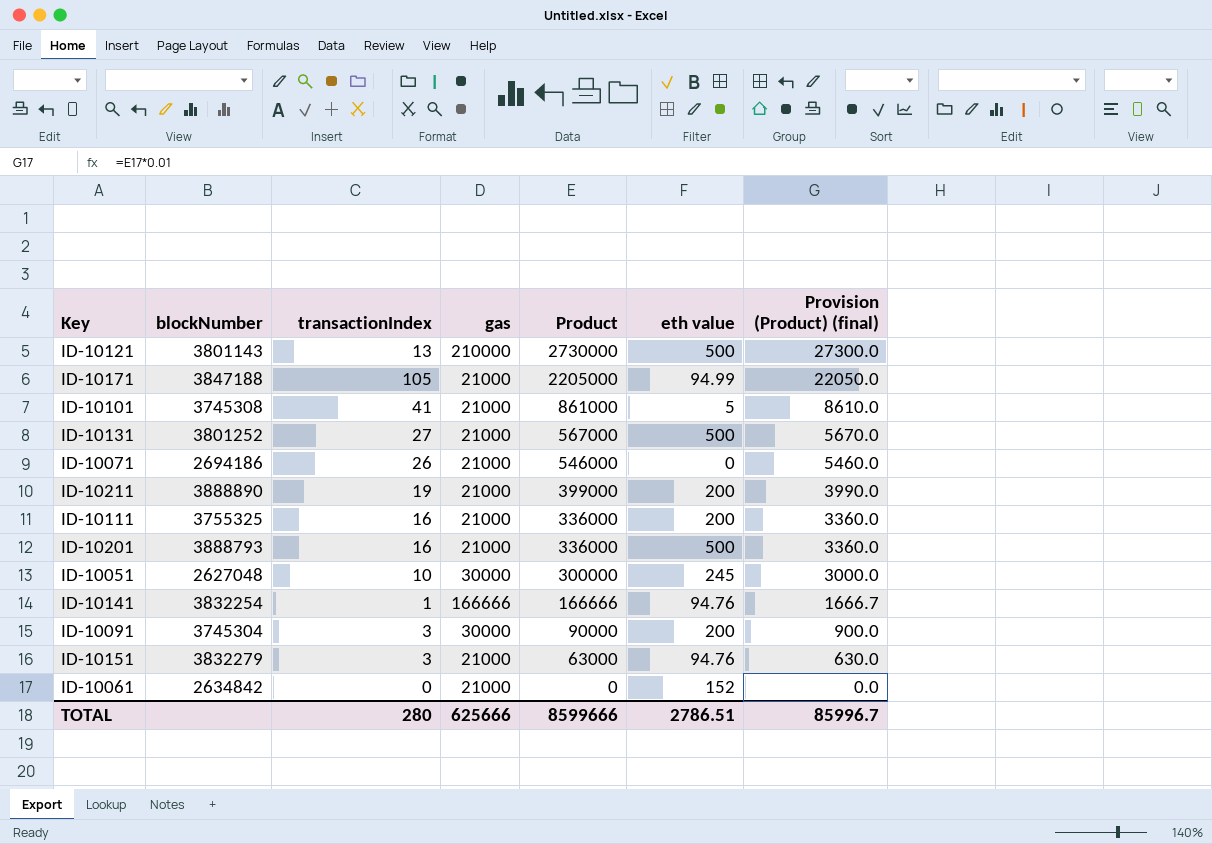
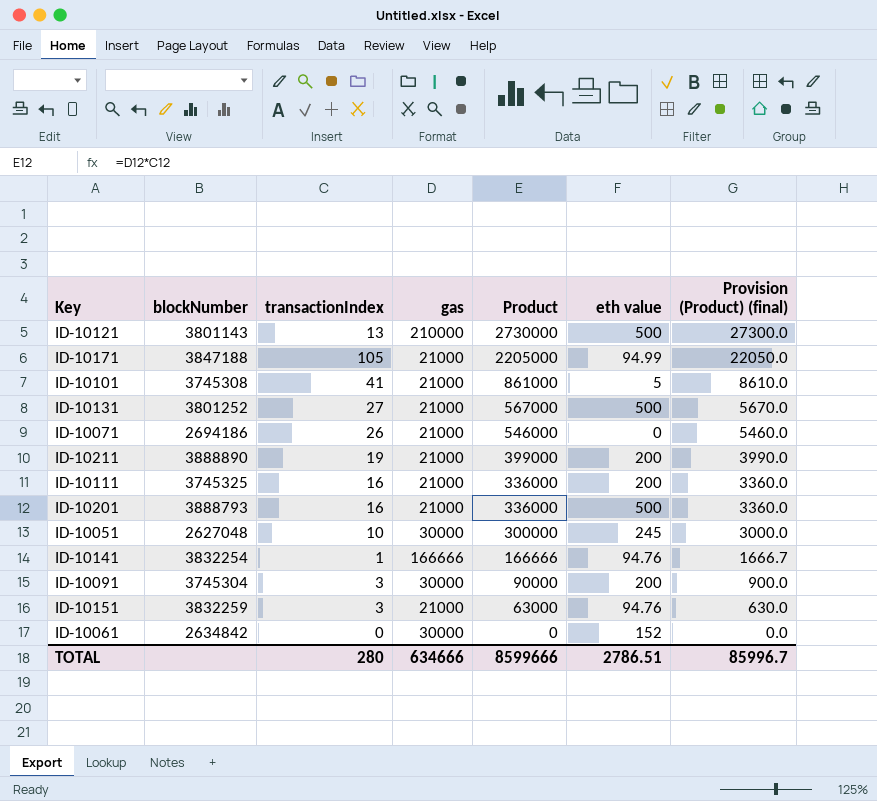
ID-10111 | blockNumber: 3755325 -> 3745325
ID-10151 | blockNumber: 3832279 -> 3832259
ID-10061 | gas: 21000 -> 30000
TOTAL | gas: 625666 -> 634666

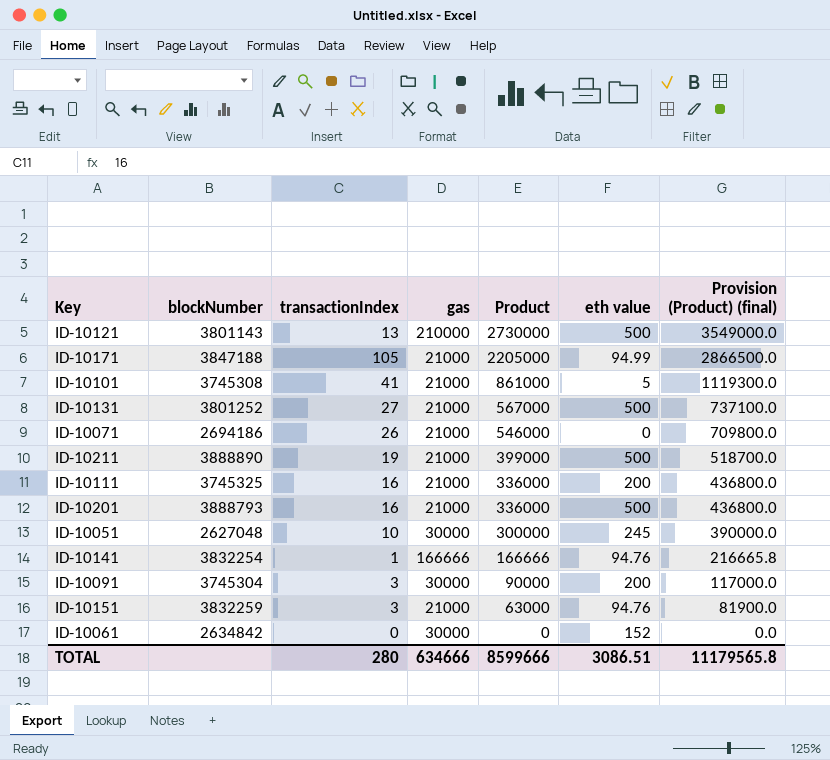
column Provision (Product) (final) | formula: [Product] * 0.01 -> [Product] * 1.3
ID-10211 | eth value: 200 -> 500
TOTAL | eth value: 2786.51 -> 3086.51
TOTAL | Provision (Product) (final): 85996.7 -> 11179565.8

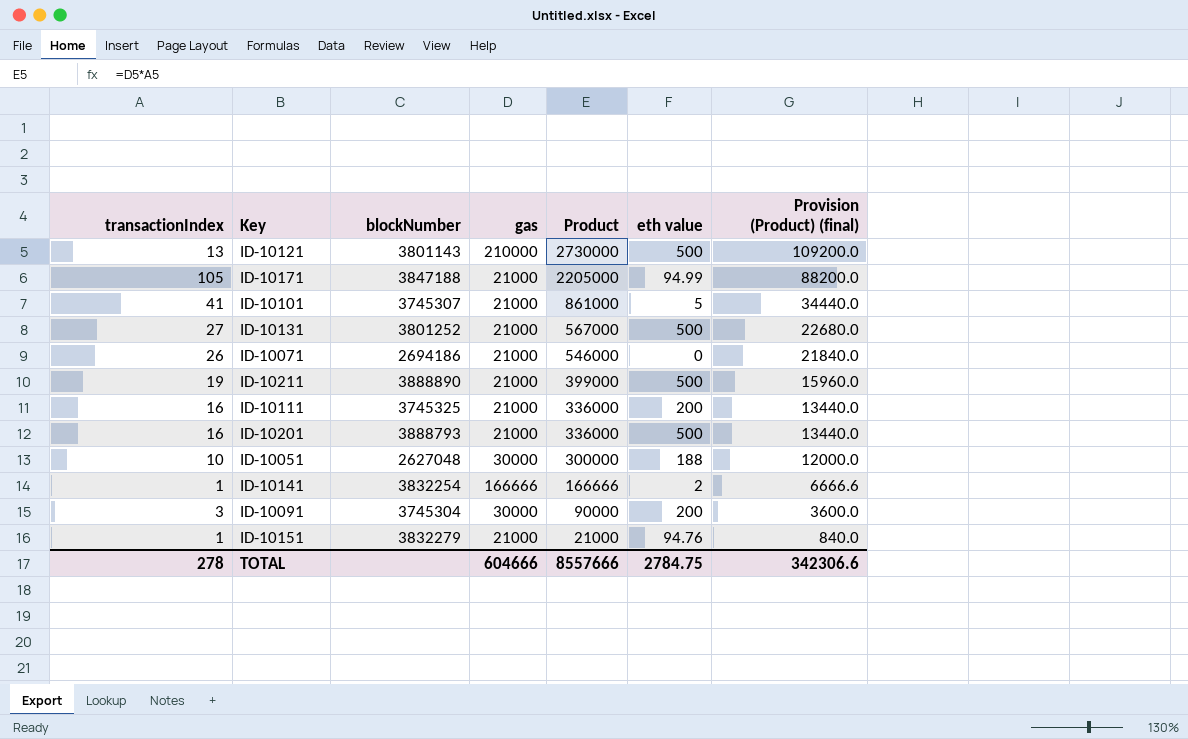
column transactionIndex | position: 3 -> 1
column Provision (Product) (final) | formula: [Product] * 1.3 -> [Product] * 0.04
row ID-10061: 2634842 | 0 | 30000 | 0 | 152 | 0.0 -> none
ID-10101 | blockNumber: 3745308 -> 3745307
ID-10051 | eth value: 245 -> 188
ID-10141 | eth value: 94.76 -> 2
ID-10151 | transactionIndex: 3 -> 1
ID-10151 | blockNumber: 3832259 -> 3832279
ID-10151 | Product: 63000 -> 21000
TOTAL | transactionIndex: 280 -> 278
TOTAL | gas: 634666 -> 604666
TOTAL | Product: 8599666 -> 8557666
TOTAL | eth value: 3086.51 -> 2784.75
TOTAL | Provision (Product) (final): 11179565.8 -> 342306.6

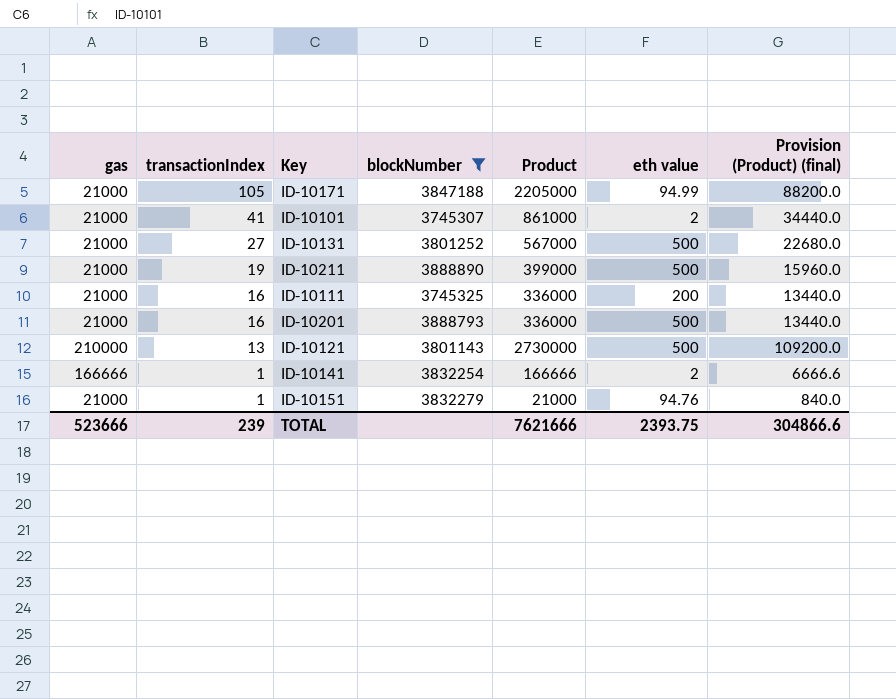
filter: none -> blockNumber >= 3745307
row order: Product descending -> transactionIndex descending
column gas | position: 4 -> 1
ID-10101 | eth value: 5 -> 2
TOTAL | gas: 604666 -> 523666
TOTAL | transactionIndex: 278 -> 239
TOTAL | Product: 8557666 -> 7621666
TOTAL | eth value: 2784.75 -> 2393.75
TOTAL | Provision (Product) (final): 342306.6 -> 304866.6

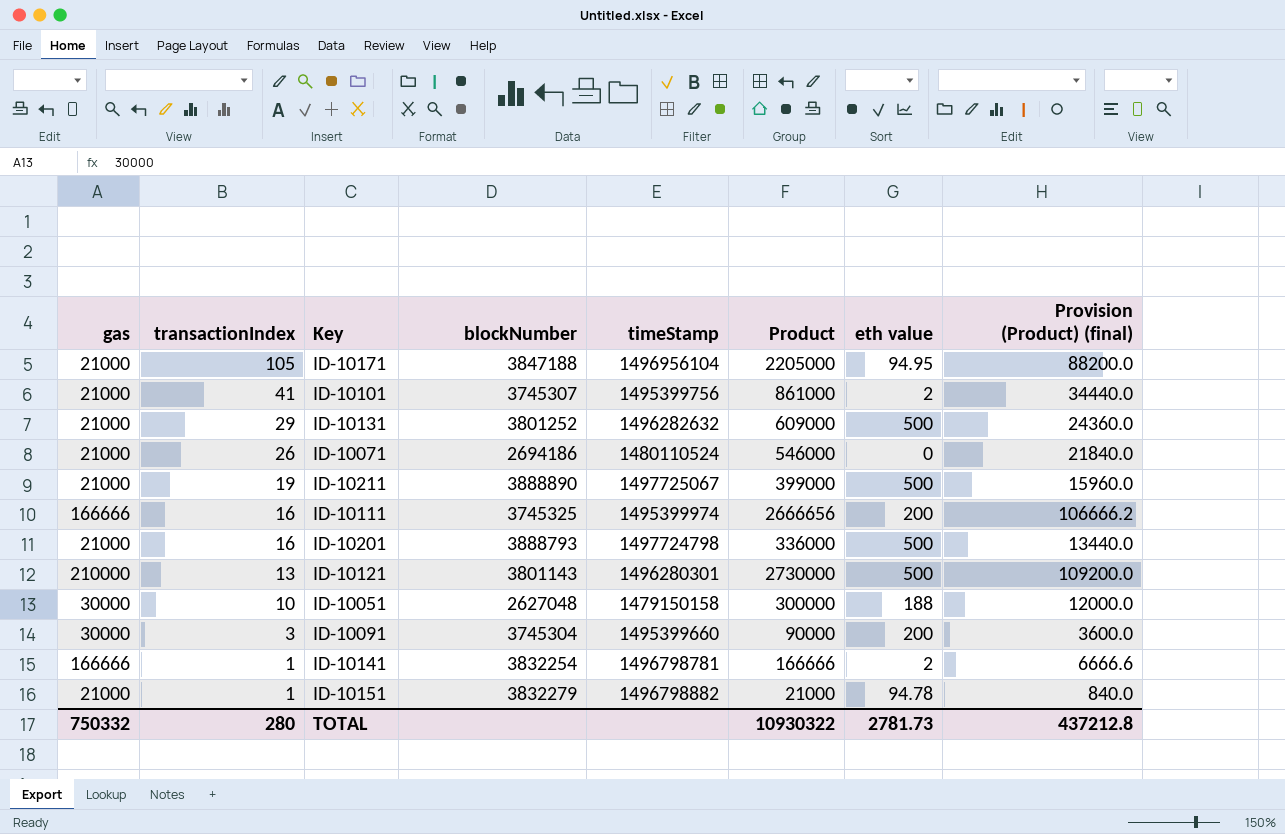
filter: blockNumber >= 3745307 -> none
column timeStamp | position: none -> 5
ID-10171 | eth value: 94.99 -> 94.95
ID-10131 | transactionIndex: 27 -> 29
ID-10131 | Product: 567000 -> 609000
ID-10131 | Provision (Product) (final): 22680.0 -> 24360.0
ID-10111 | gas: 21000 -> 166666
ID-10111 | Product: 336000 -> 2666656
ID-10111 | Provision (Product) (final): 13440.0 -> 106666.2
ID-10151 | eth value: 94.76 -> 94.78
TOTAL | gas: 523666 -> 750332
TOTAL | transactionIndex: 239 -> 280
TOTAL | Product: 7621666 -> 10930322
TOTAL | eth value: 2393.75 -> 2781.73
TOTAL | Provision (Product) (final): 304866.6 -> 437212.8

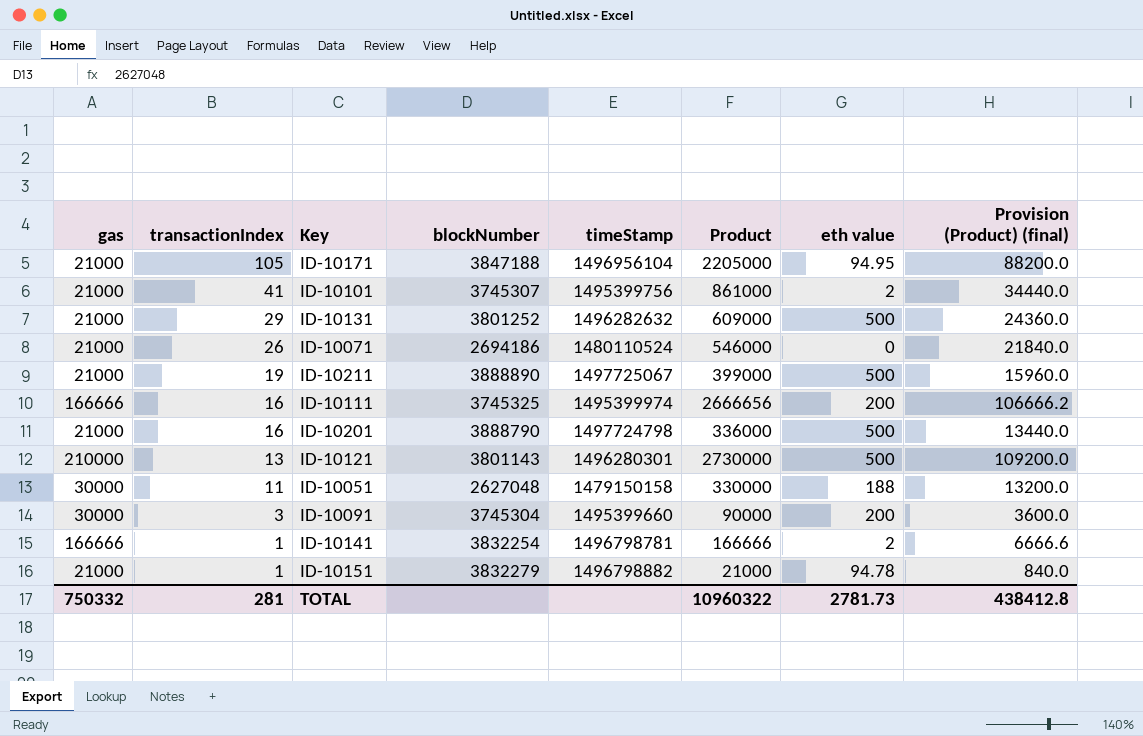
ID-10201 | blockNumber: 3888793 -> 3888790
ID-10051 | transactionIndex: 10 -> 11
ID-10051 | Product: 300000 -> 330000
ID-10051 | Provision (Product) (final): 12000.0 -> 13200.0
TOTAL | transactionIndex: 280 -> 281
TOTAL | Product: 10930322 -> 10960322
TOTAL | Provision (Product) (final): 437212.8 -> 438412.8

